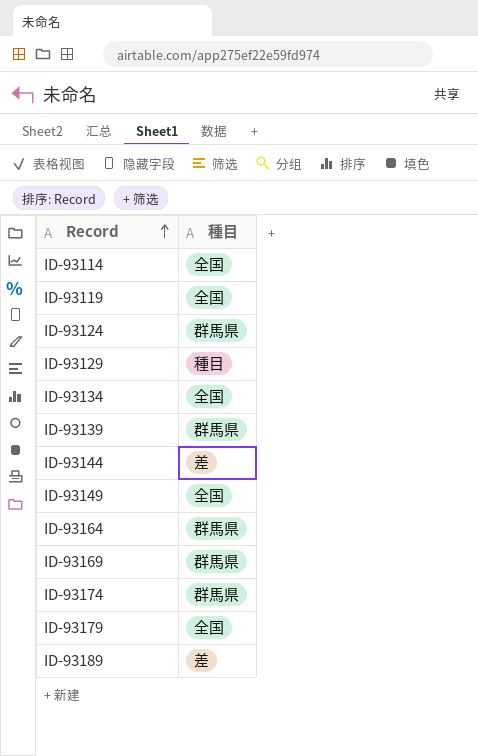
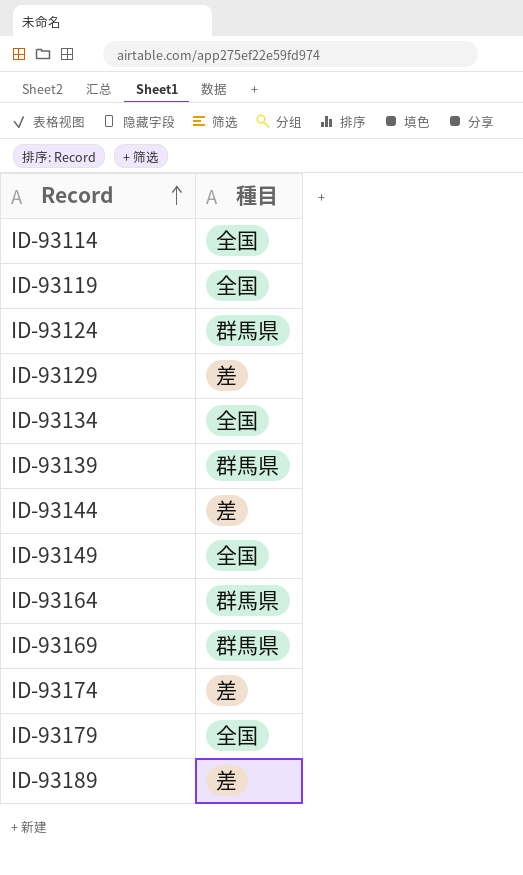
ID-93129 | 種目: 種目 -> 差
ID-93174 | 種目: 群馬県 -> 差

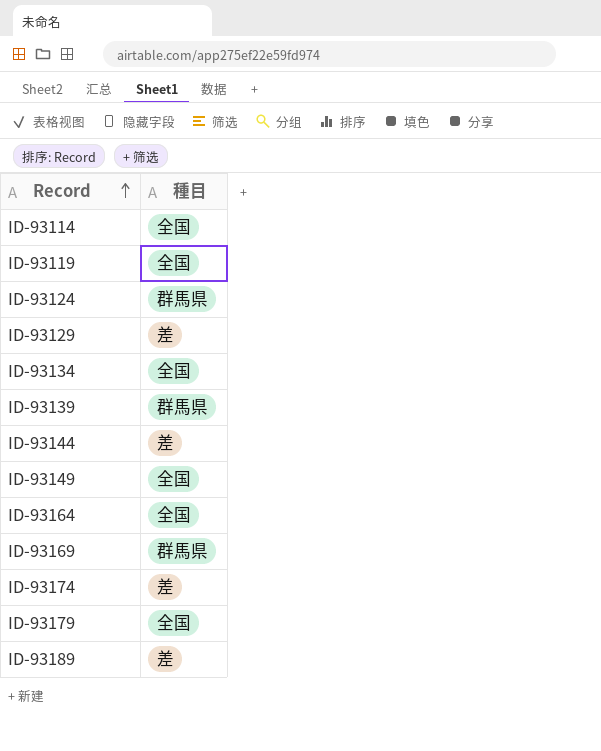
ID-93164 | 種目: 群馬県 -> 全国

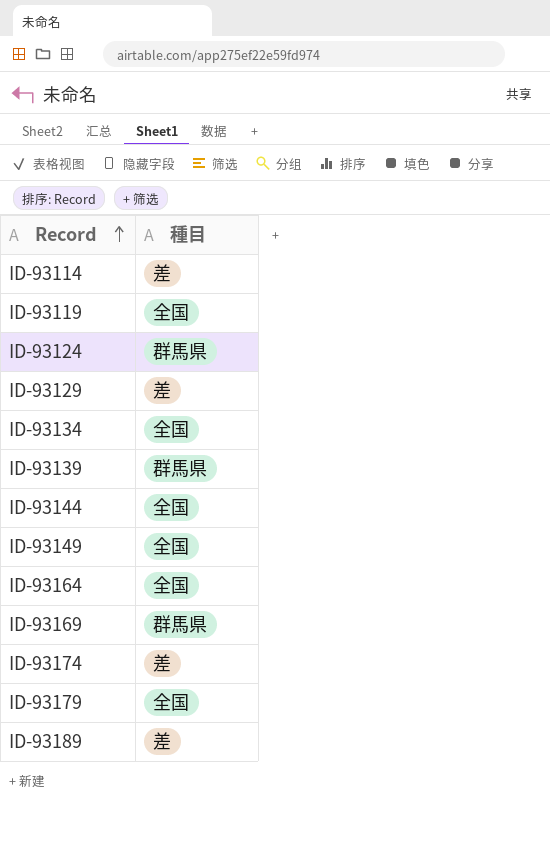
ID-93114 | 種目: 全国 -> 差
ID-93144 | 種目: 差 -> 全国

